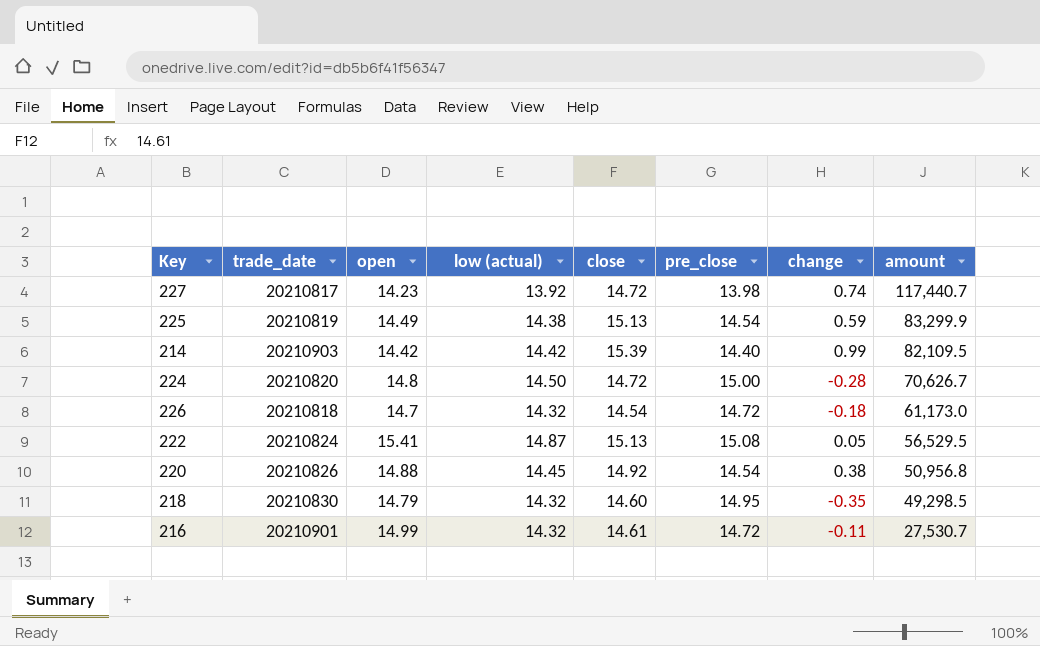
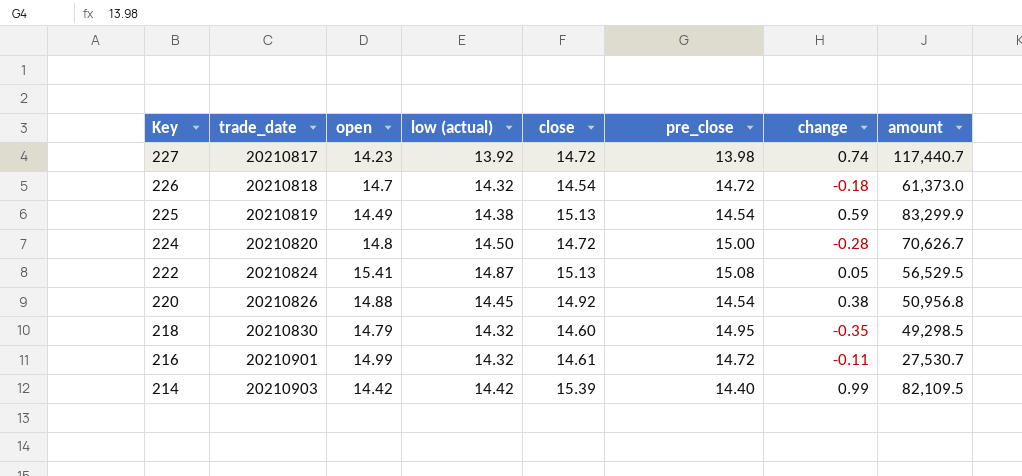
row order: amount descending -> Key descending
226 | amount: 61,173.0 -> 61,373.0

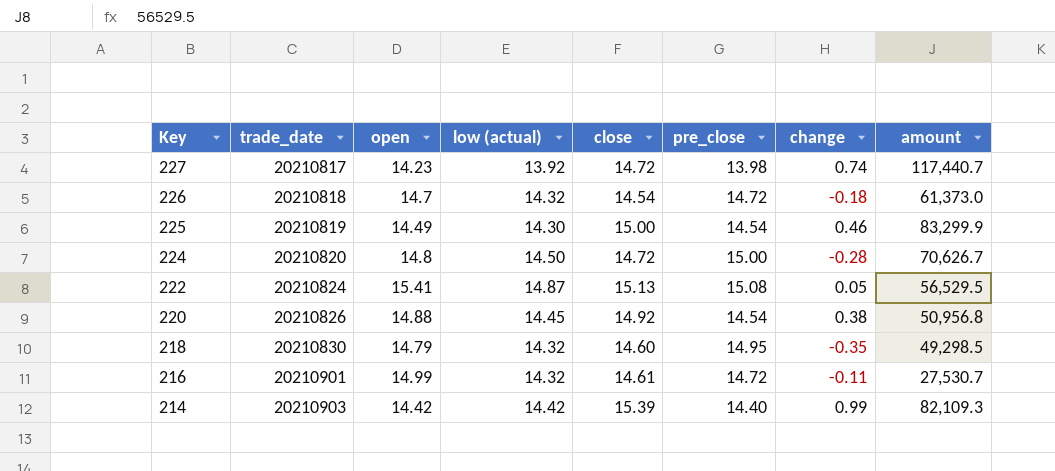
225 | low (actual): 14.38 -> 14.30
225 | close: 15.13 -> 15.00
225 | change: 0.59 -> 0.46
214 | amount: 82,109.5 -> 82,109.3

